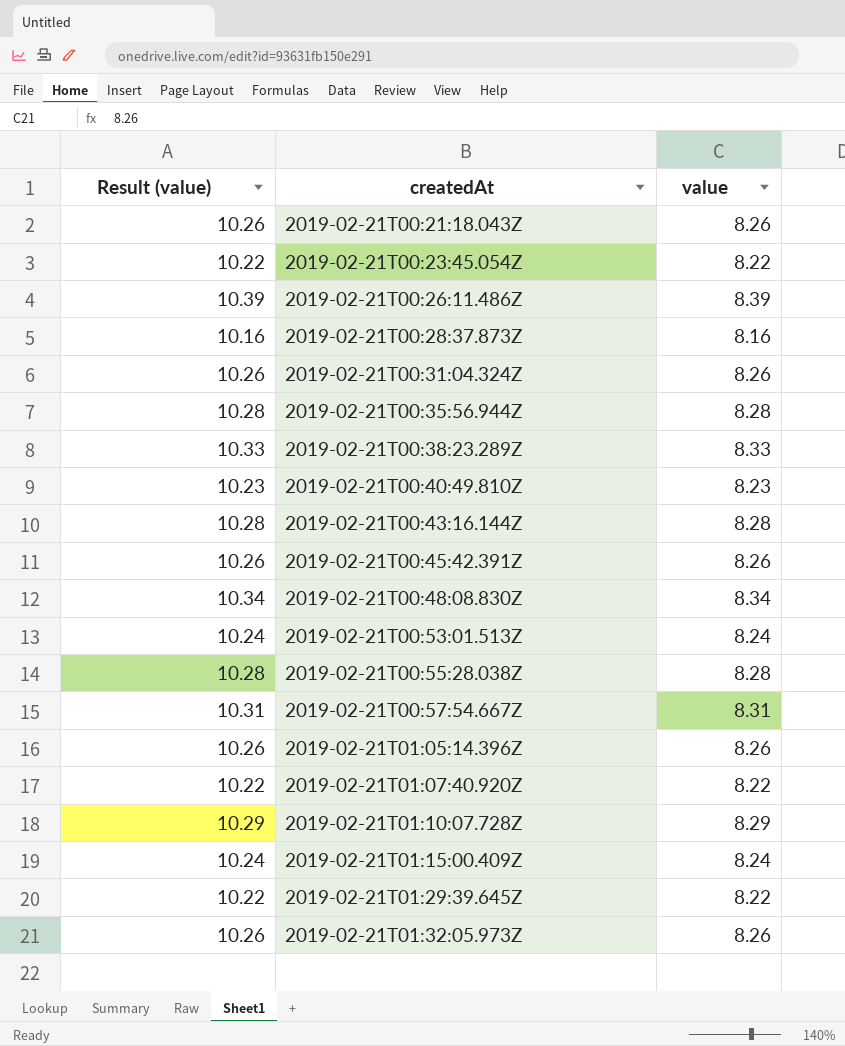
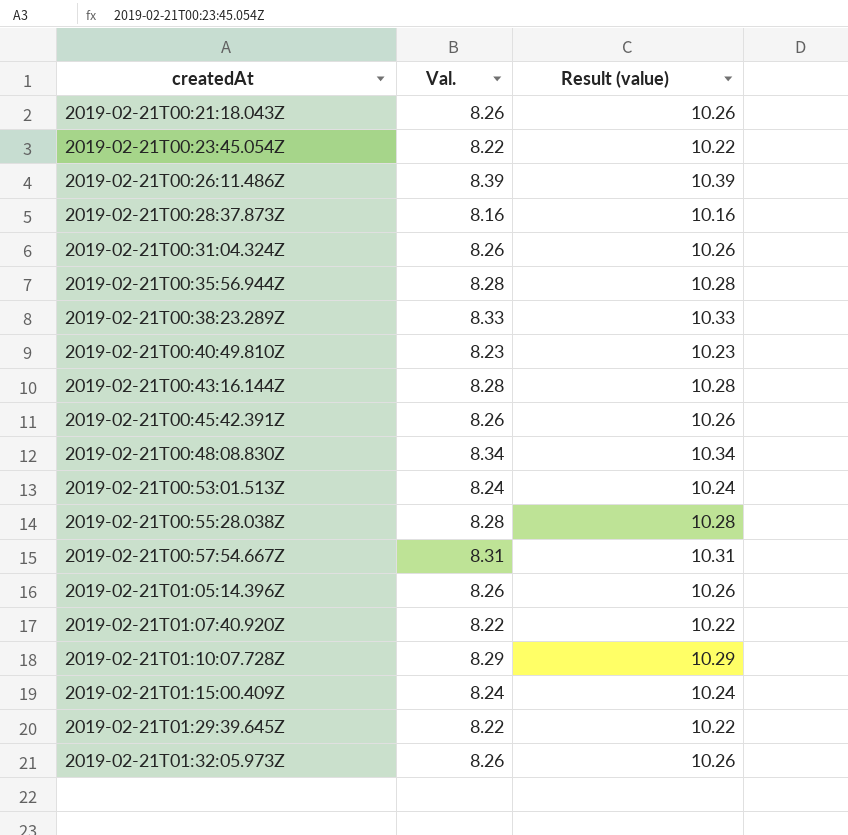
column name: value -> Val.
column Result (value) | position: 1 -> 3

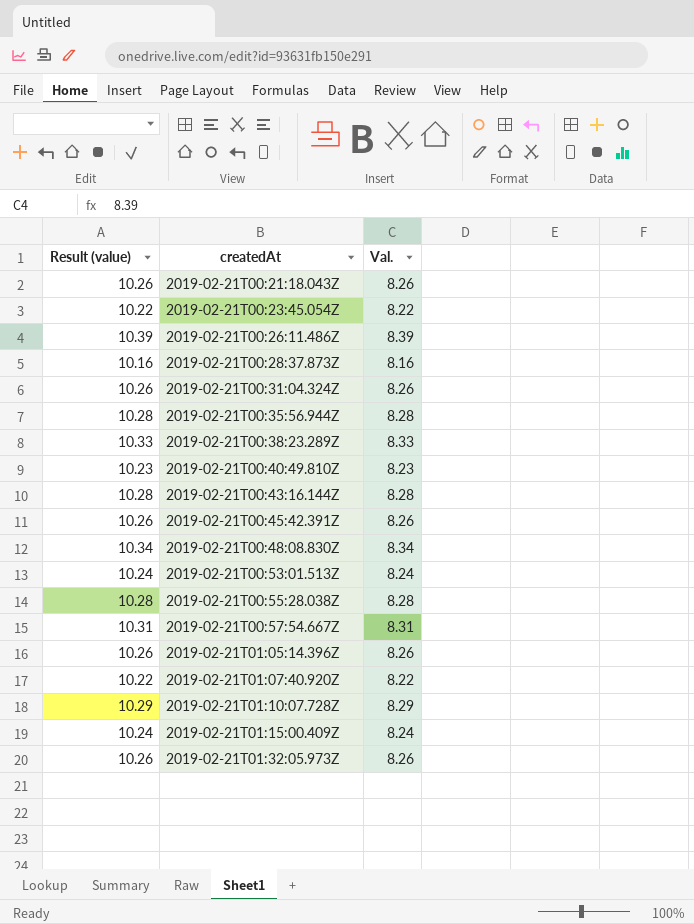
column Result (value) | position: 3 -> 1
row 2019-02-21T01:29:39.645Z: 8.22 | 10.22 -> none

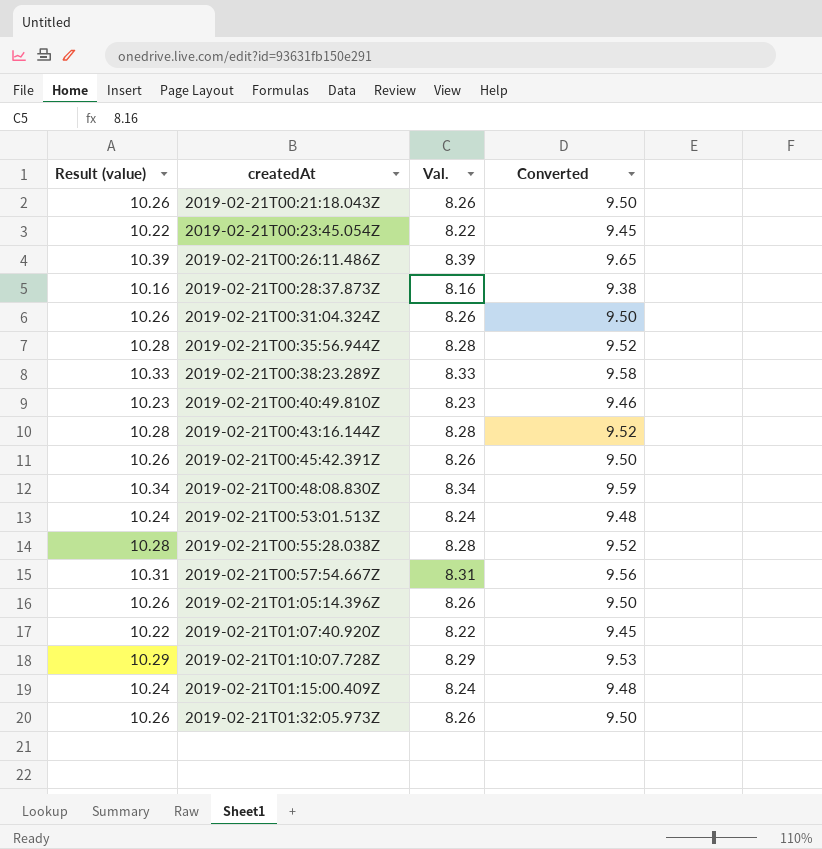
column Converted | formula: none -> [Val.] * 1.15

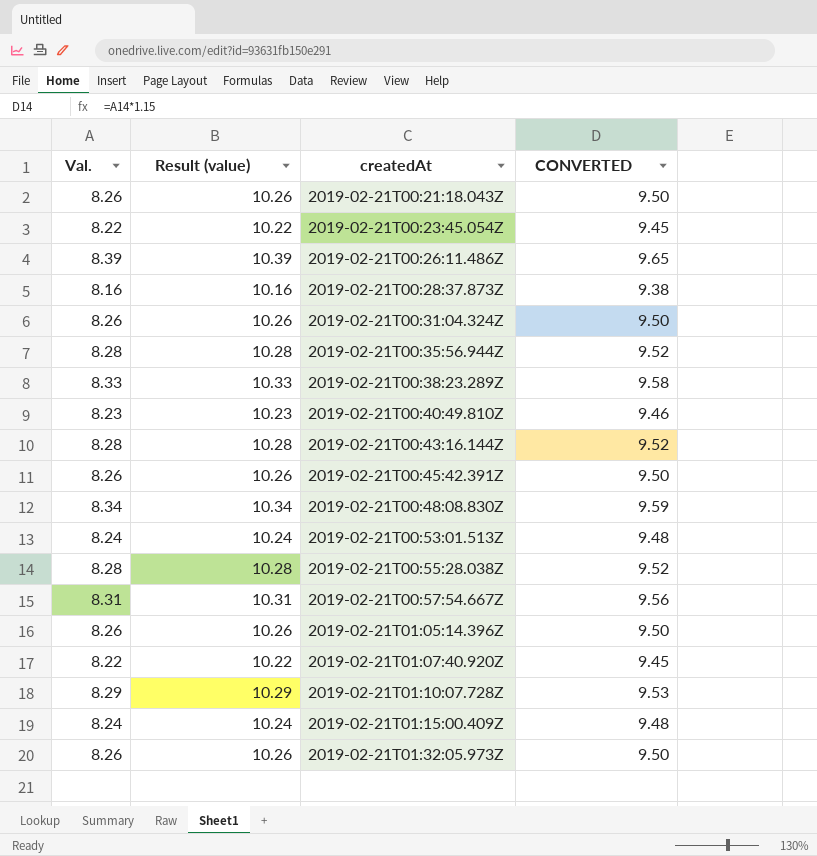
column Val. | position: 3 -> 1
column name: Converted -> CONVERTED

